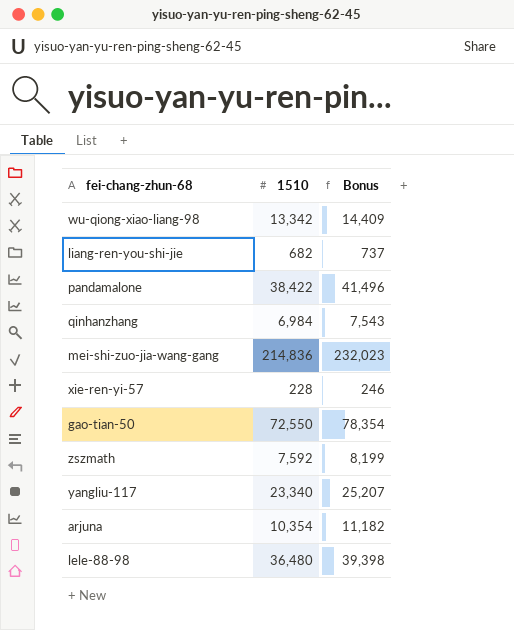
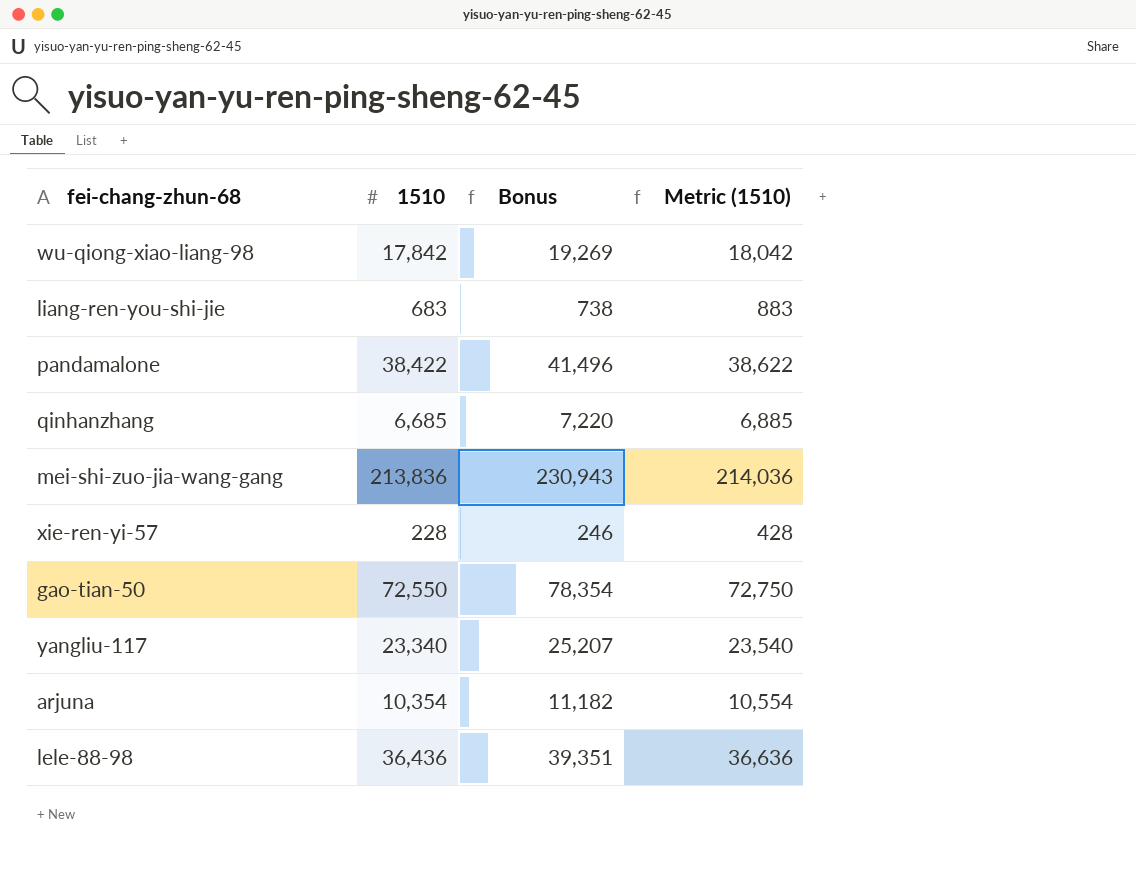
column Metric (1510) | formula: none -> [1510] + 200
row zszmath: 7,592 | 8,199 -> none
wu-qiong-xiao-liang-98 | 1510: 13,342 -> 17,842
wu-qiong-xiao-liang-98 | Bonus: 14,409 -> 19,269
liang-ren-you-shi-jie | 1510: 682 -> 683
liang-ren-you-shi-jie | Bonus: 737 -> 738
qinhanzhang | 1510: 6,984 -> 6,685
qinhanzhang | Bonus: 7,543 -> 7,220
mei-shi-zuo-jia-wang-gang | 1510: 214,836 -> 213,836
mei-shi-zuo-jia-wang-gang | Bonus: 232,023 -> 230,943
lele-88-98 | 1510: 36,480 -> 36,436
lele-88-98 | Bonus: 39,398 -> 39,351

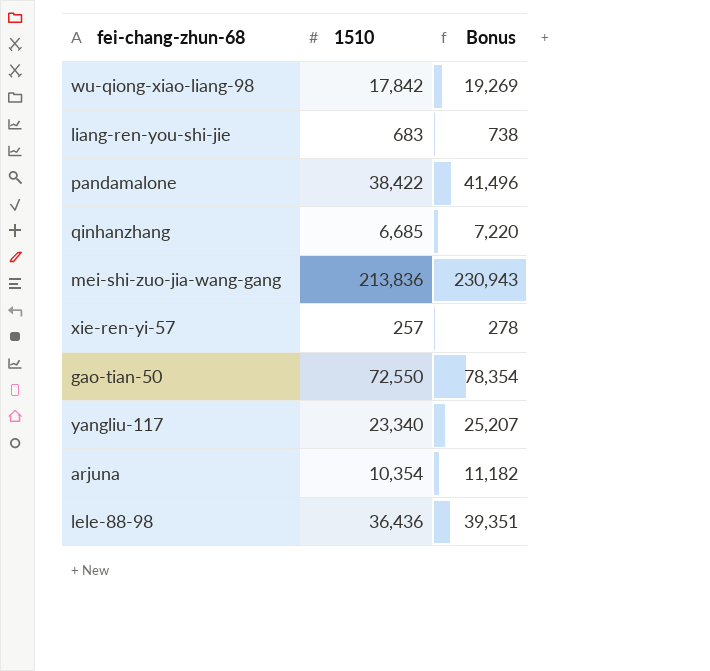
column Metric (1510) | formula: [1510] + 200 -> none
xie-ren-yi-57 | 1510: 228 -> 257
xie-ren-yi-57 | Bonus: 246 -> 278

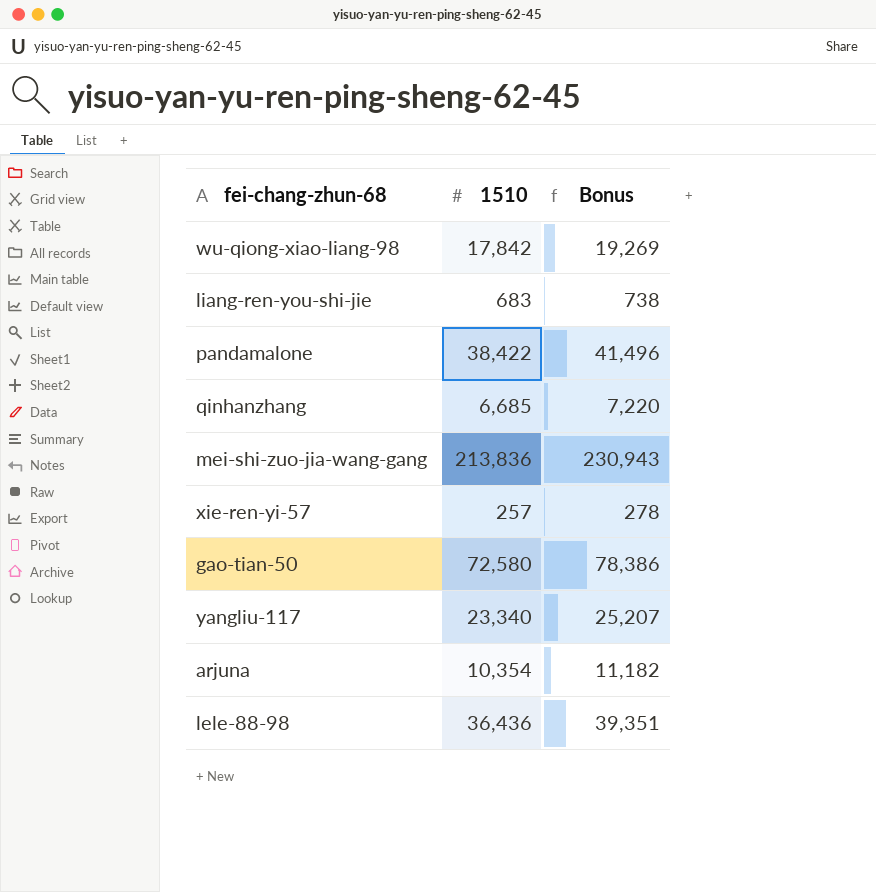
gao-tian-50 | 1510: 72,550 -> 72,580
gao-tian-50 | Bonus: 78,354 -> 78,386

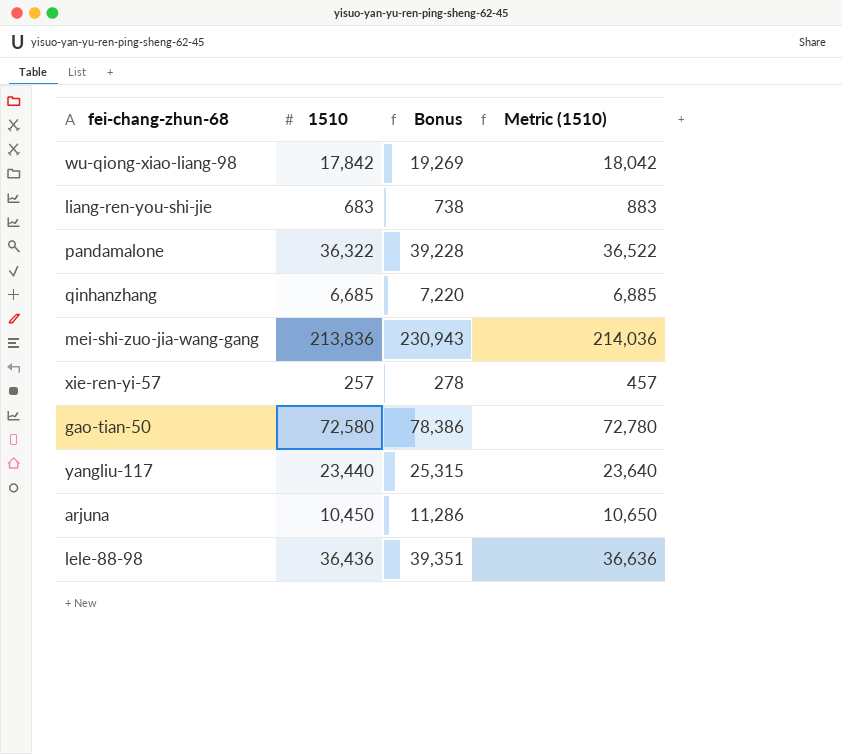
column Metric (1510) | formula: none -> [1510] + 200
pandamalone | 1510: 38,422 -> 36,322
pandamalone | Bonus: 41,496 -> 39,228
yangliu-117 | 1510: 23,340 -> 23,440
yangliu-117 | Bonus: 25,207 -> 25,315
arjuna | 1510: 10,354 -> 10,450
arjuna | Bonus: 11,182 -> 11,286

